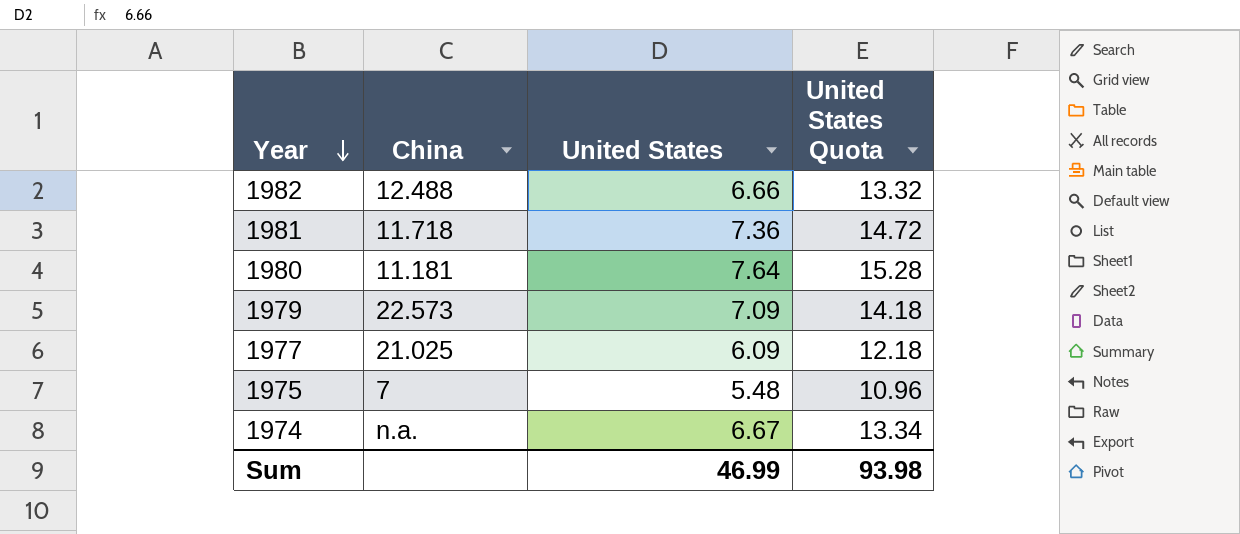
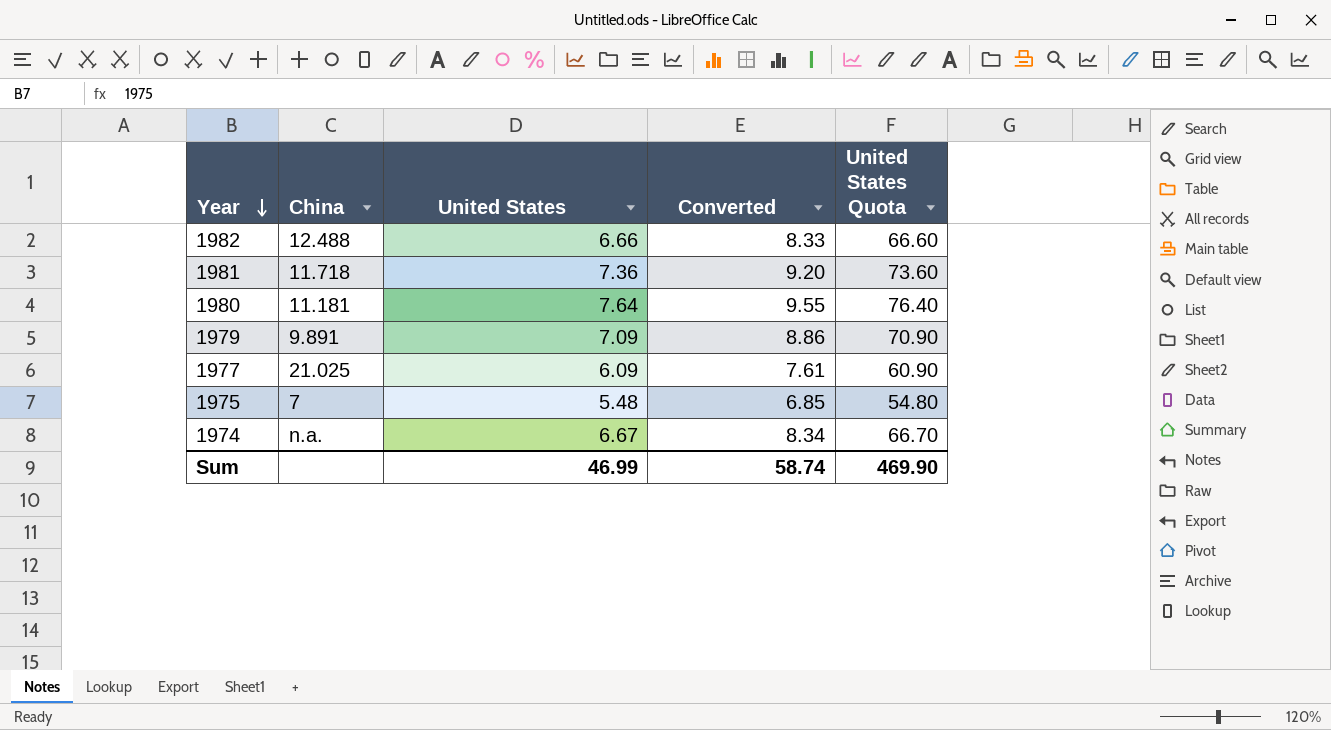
column Converted | formula: none -> [United States] * 1.25
column United States Quota | formula: [United States] * 2 -> [United States] * 10
1979 | China: 22.573 -> 9.891
Sum | United States Quota: 93.98 -> 469.90

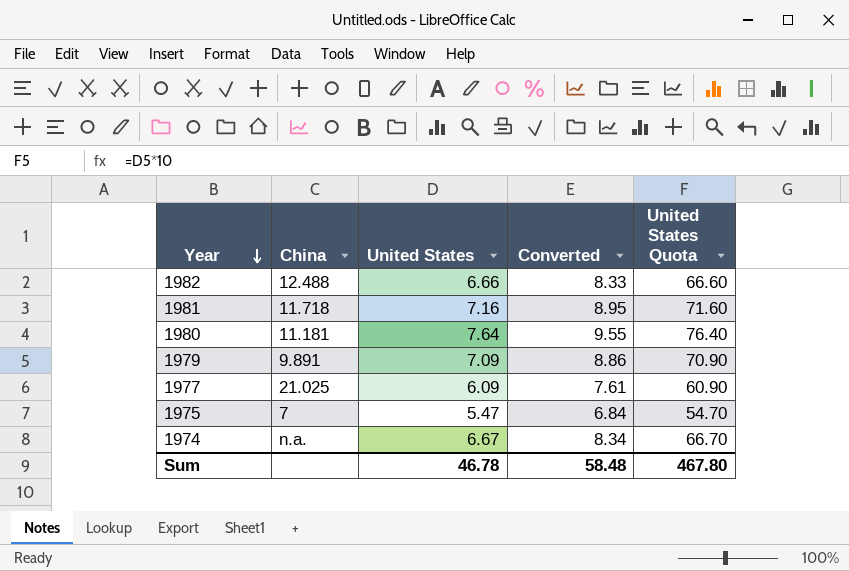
1981 | United States: 7.36 -> 7.16
1981 | Converted: 9.20 -> 8.95
1981 | United States Quota: 73.60 -> 71.60
1975 | United States: 5.48 -> 5.47
1975 | Converted: 6.85 -> 6.84
1975 | United States Quota: 54.80 -> 54.70
Sum | United States: 46.99 -> 46.78
Sum | Converted: 58.74 -> 58.48
Sum | United States Quota: 469.90 -> 467.80

